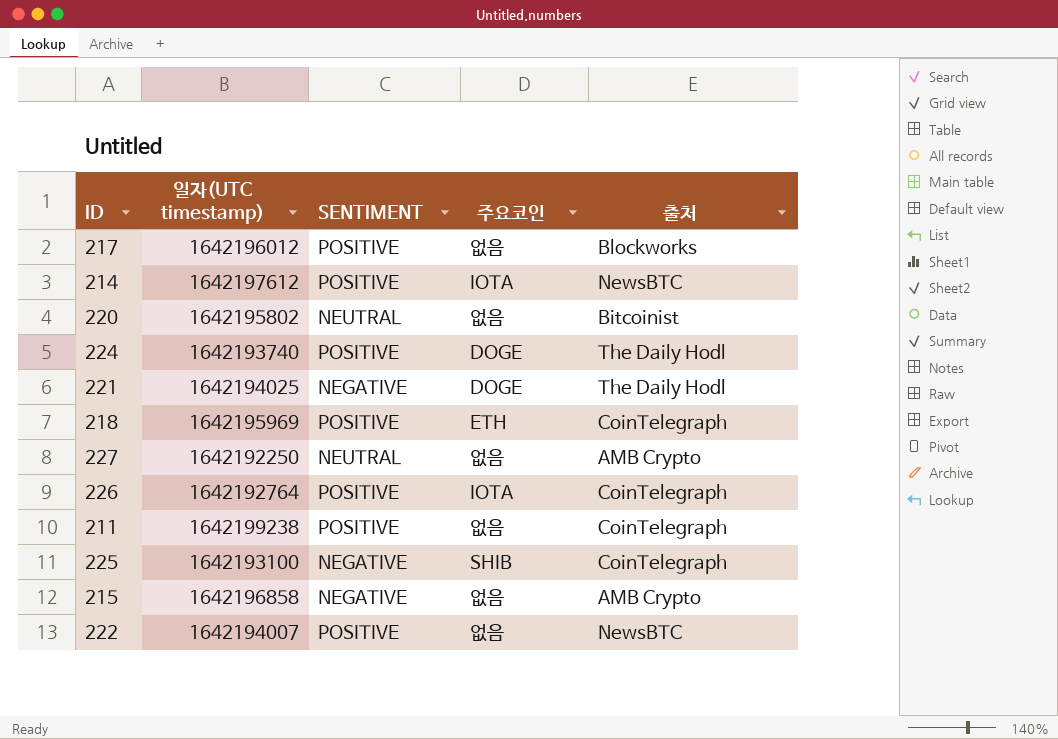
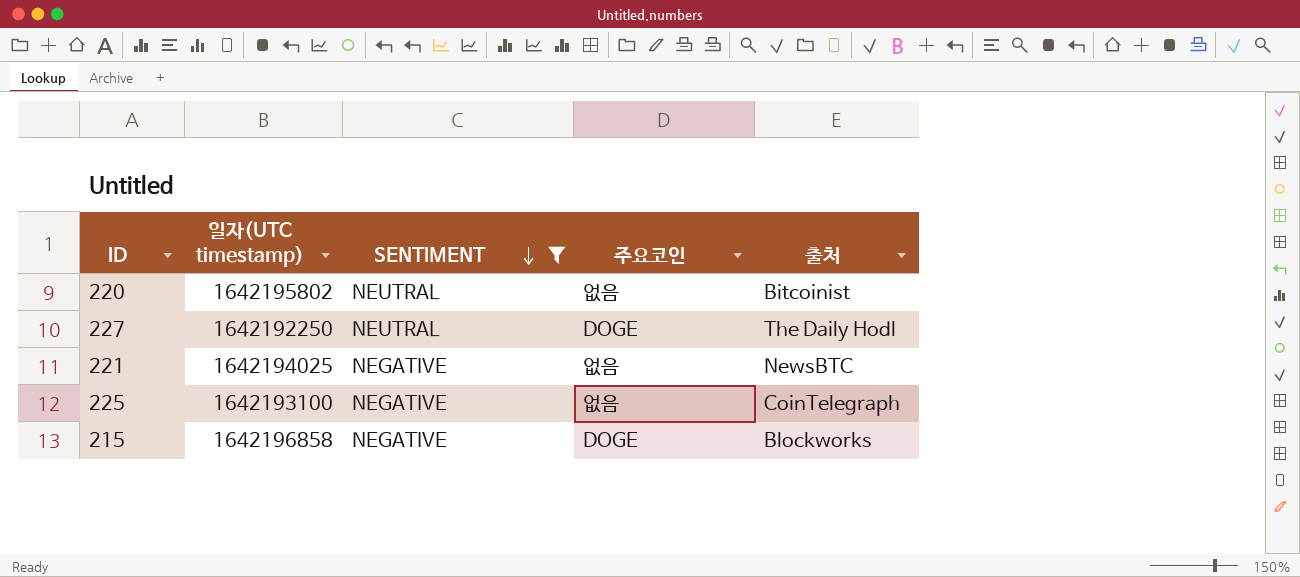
filter: none -> SENTIMENT != POSITIVE
row order: none -> SENTIMENT descending
227 | 주요코인: 없음 -> DOGE
227 | 출처: AMB Crypto -> The Daily Hodl
221 | 주요코인: DOGE -> 없음
221 | 출처: The Daily Hodl -> NewsBTC
225 | 주요코인: SHIB -> 없음
215 | 주요코인: 없음 -> DOGE
215 | 출처: AMB Crypto -> Blockworks

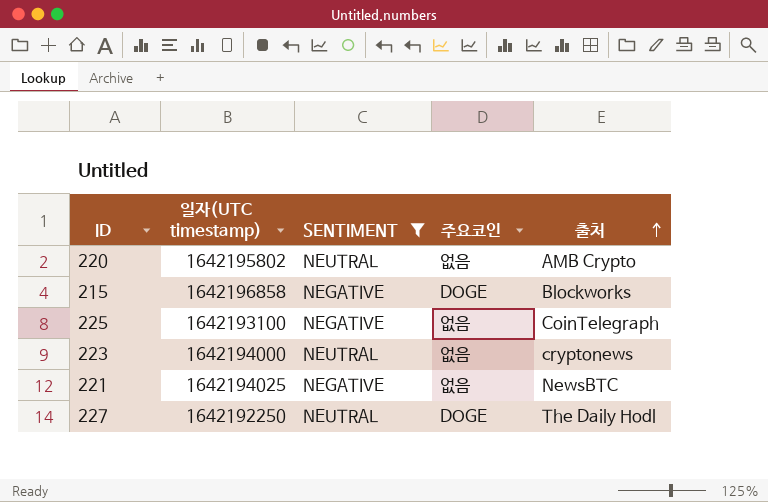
row order: SENTIMENT descending -> 출처 ascending
220 | 출처: Bitcoinist -> AMB Crypto
row 223: none -> 1642194000 | NEUTRAL | 없음 | cryptonews

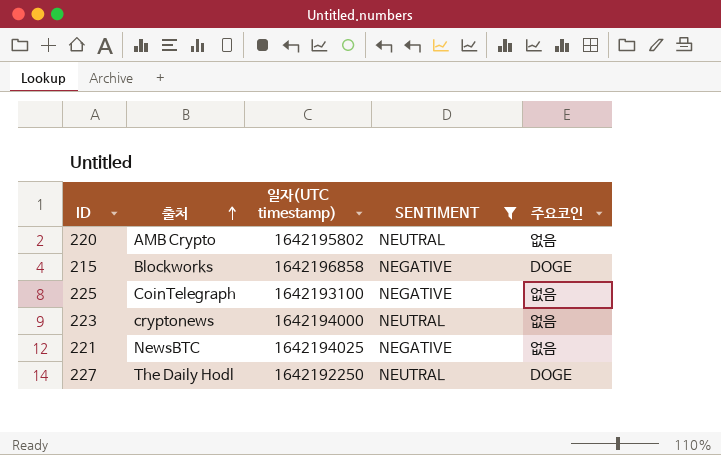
column 출처 | position: 5 -> 2

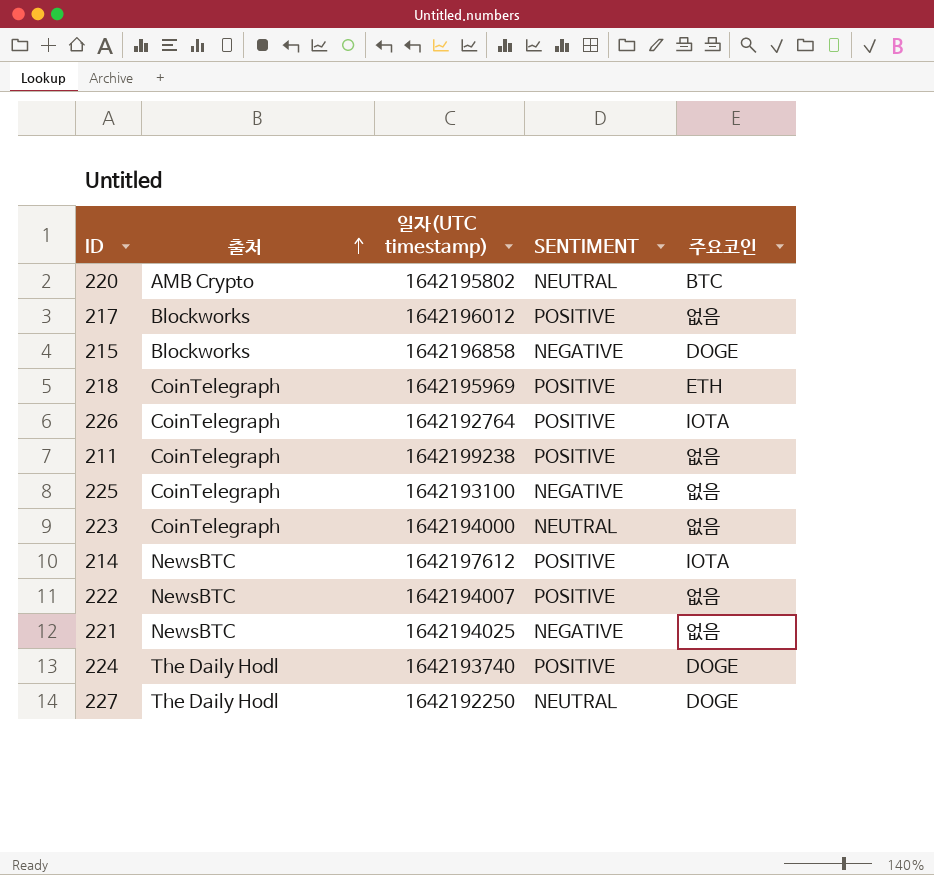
filter: SENTIMENT != POSITIVE -> none
220 | 주요코인: 없음 -> BTC
223 | 출처: cryptonews -> CoinTelegraph

